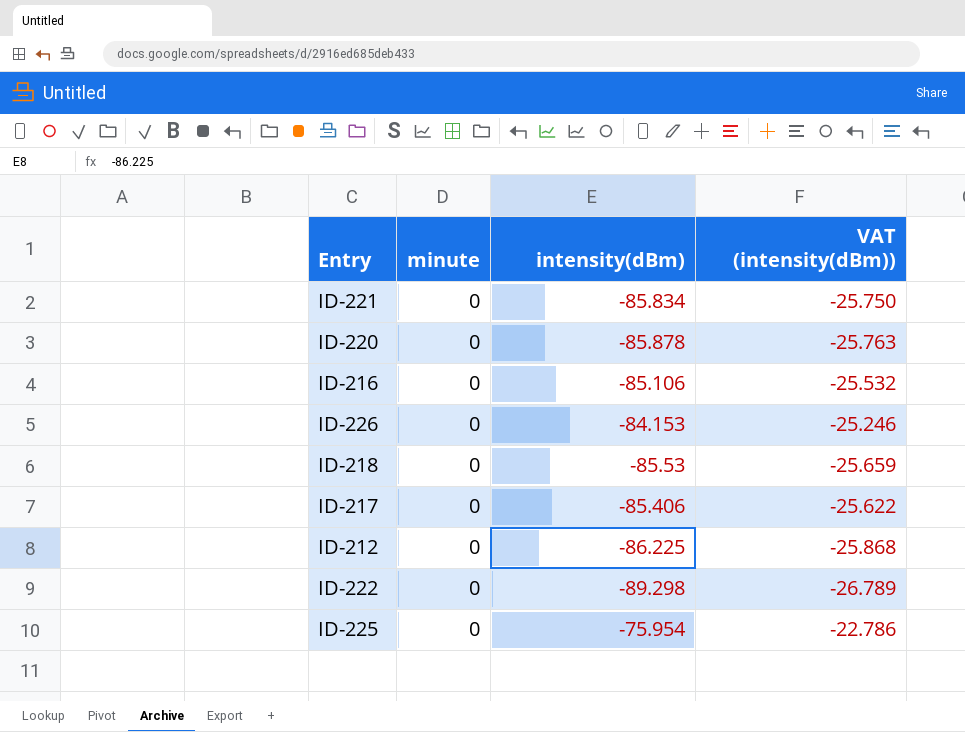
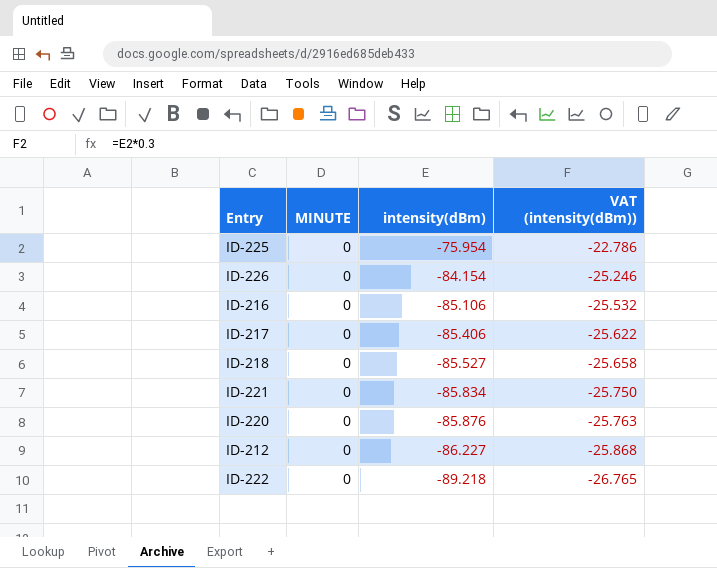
row order: none -> intensity(dBm) descending
column name: minute -> MINUTE
ID-226 | intensity(dBm): -84.153 -> -84.154
ID-218 | intensity(dBm): -85.53 -> -85.527
ID-218 | VAT (intensity(dBm)): -25.659 -> -25.658
ID-220 | intensity(dBm): -85.878 -> -85.876
ID-212 | intensity(dBm): -86.225 -> -86.227
ID-222 | intensity(dBm): -89.298 -> -89.218
ID-222 | VAT (intensity(dBm)): -26.789 -> -26.765

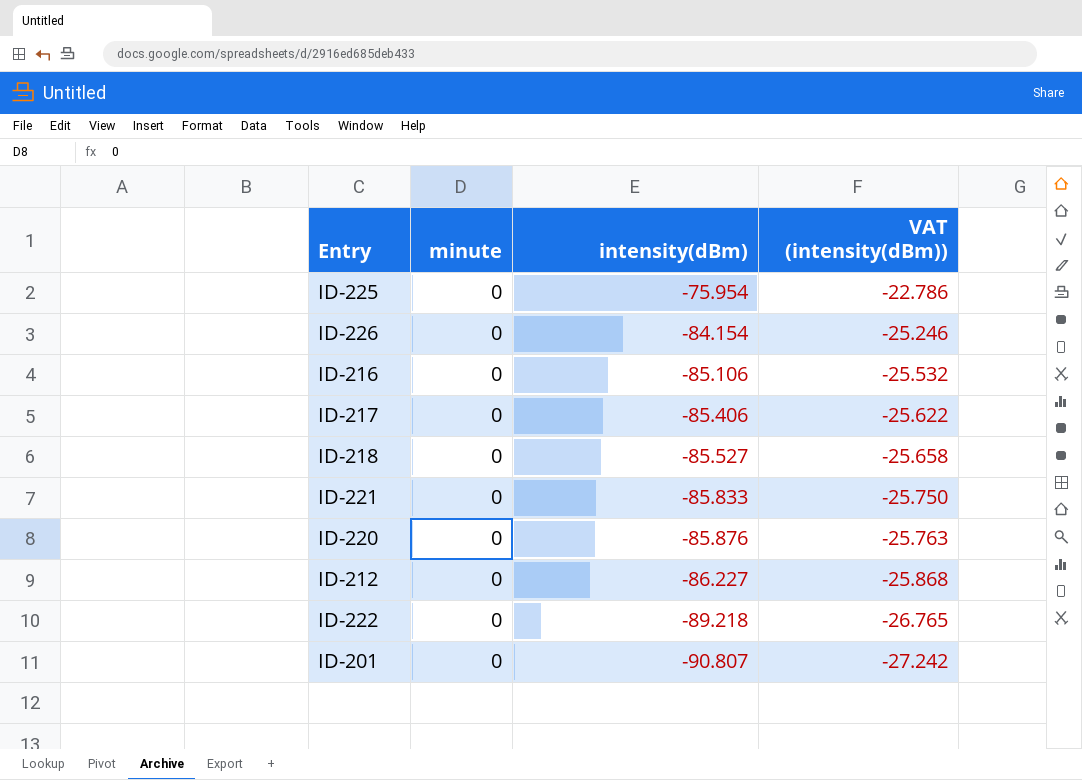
column name: MINUTE -> minute
ID-221 | intensity(dBm): -85.834 -> -85.833
row ID-201: none -> 0 | -90.807 | -27.242

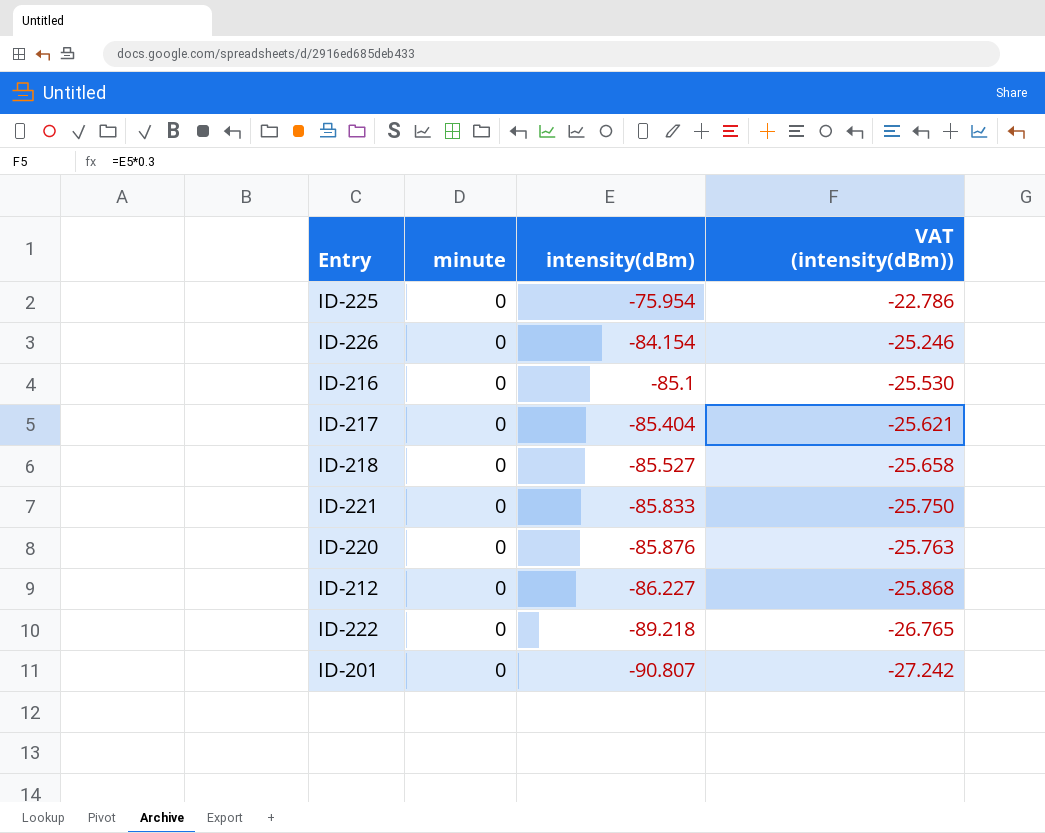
ID-216 | intensity(dBm): -85.106 -> -85.1
ID-216 | VAT (intensity(dBm)): -25.532 -> -25.530
ID-217 | intensity(dBm): -85.406 -> -85.404
ID-217 | VAT (intensity(dBm)): -25.622 -> -25.621

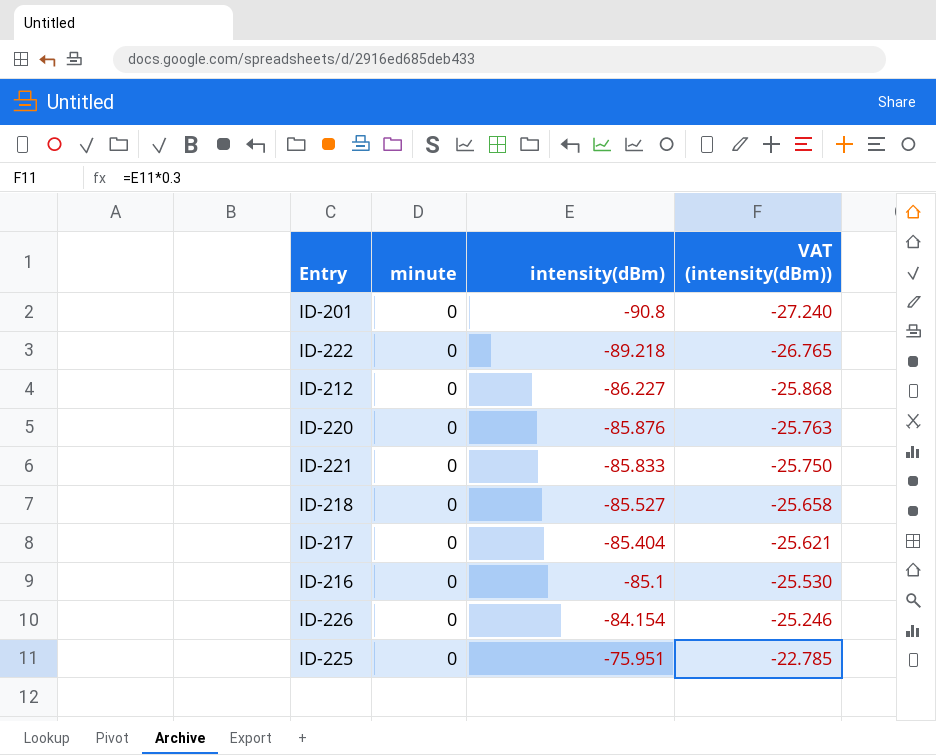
row order: intensity(dBm) descending -> intensity(dBm) ascending
ID-201 | intensity(dBm): -90.807 -> -90.8
ID-201 | VAT (intensity(dBm)): -27.242 -> -27.240
ID-225 | intensity(dBm): -75.954 -> -75.951
ID-225 | VAT (intensity(dBm)): -22.786 -> -22.785

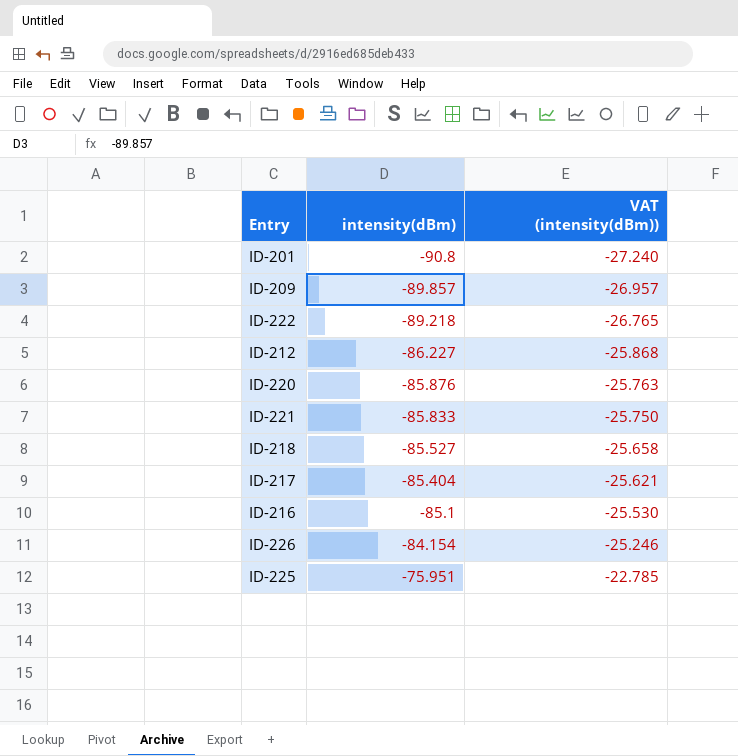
column minute | position: 2 -> none
row ID-209: none -> -89.857 | -26.957

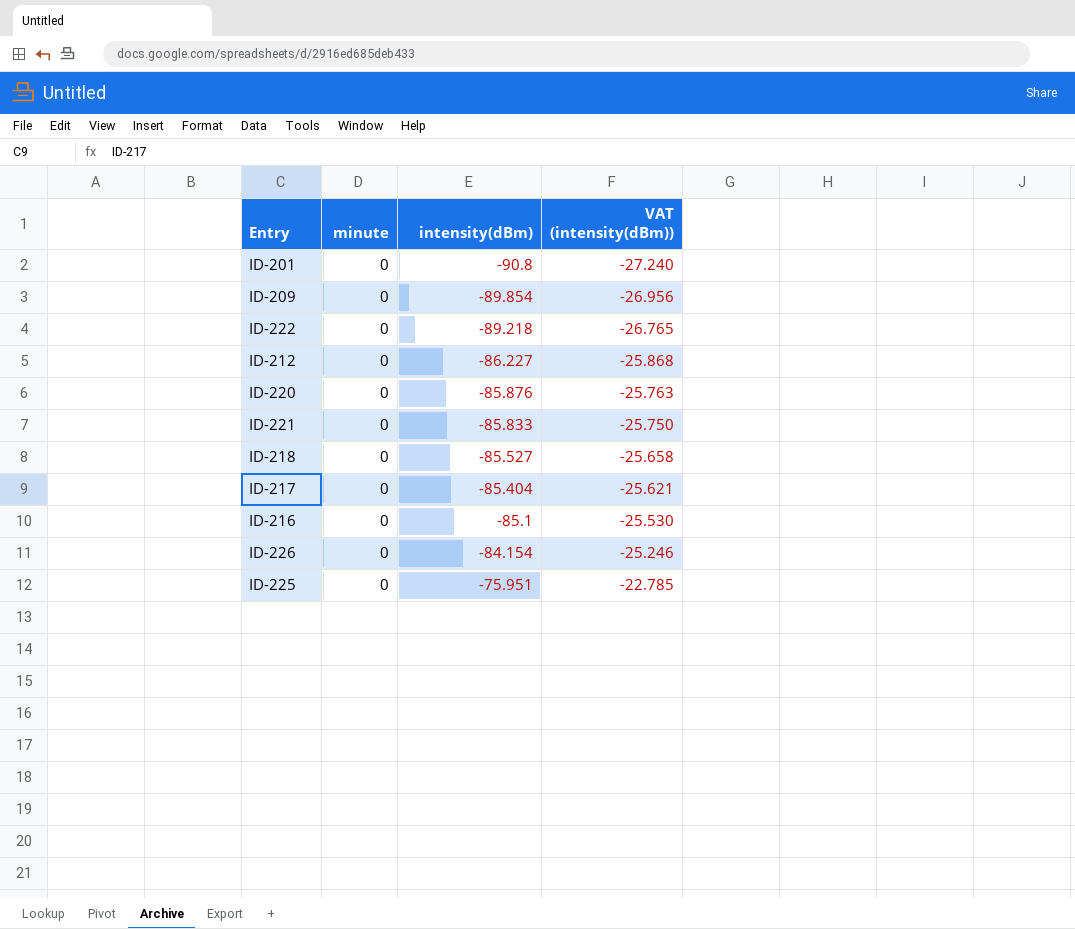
column minute | position: none -> 2
ID-209 | intensity(dBm): -89.857 -> -89.854
ID-209 | VAT (intensity(dBm)): -26.957 -> -26.956

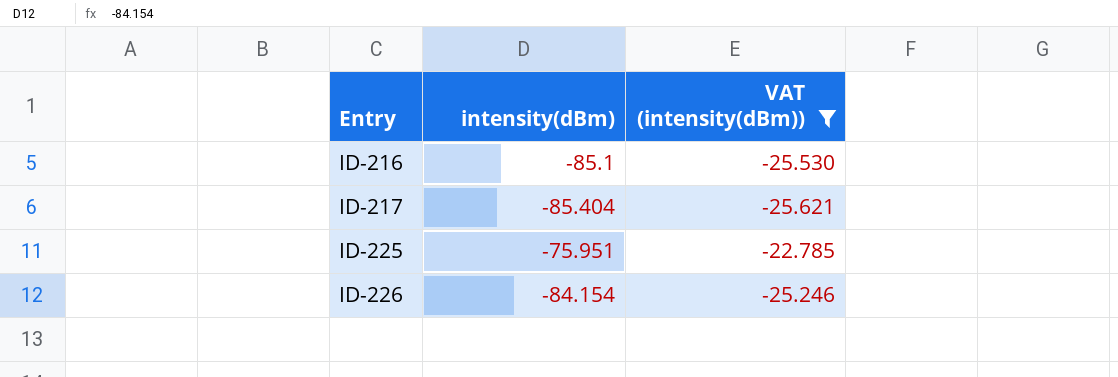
filter: none -> VAT (intensity(dBm)) >= -25.621
row order: intensity(dBm) ascending -> Entry ascending
column minute | position: 2 -> none

